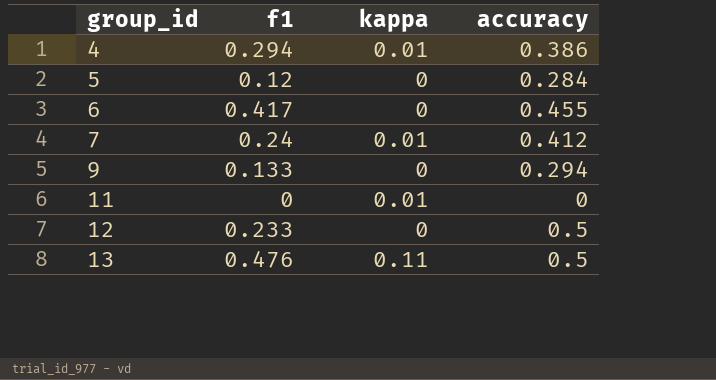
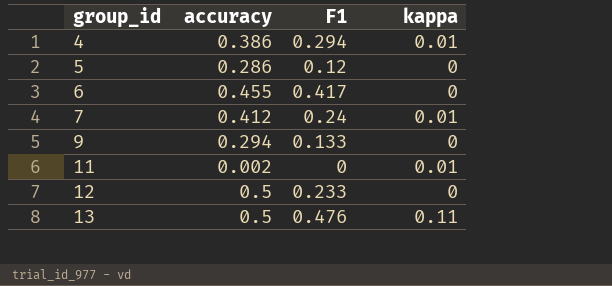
column accuracy | position: 4 -> 2
column name: f1 -> F1
5 | accuracy: 0.284 -> 0.286
11 | accuracy: 0 -> 0.002

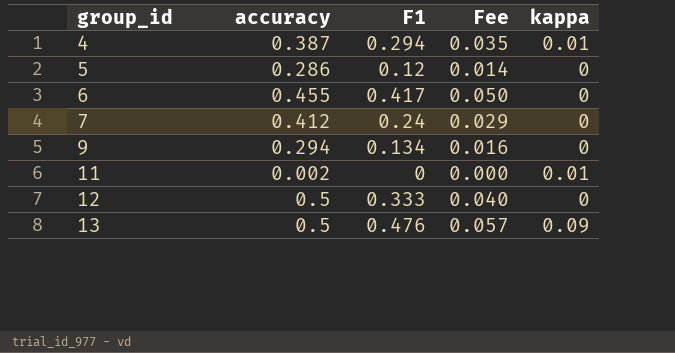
column Fee | formula: none -> [F1] * 0.12
4 | accuracy: 0.386 -> 0.387
7 | kappa: 0.01 -> 0
9 | F1: 0.133 -> 0.134
12 | F1: 0.233 -> 0.333
13 | kappa: 0.11 -> 0.09

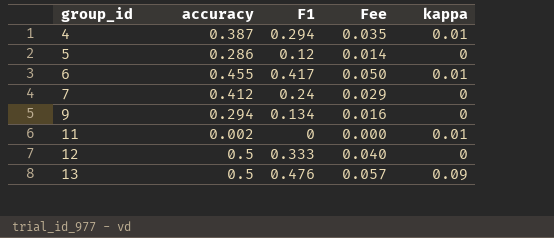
6 | kappa: 0 -> 0.01

